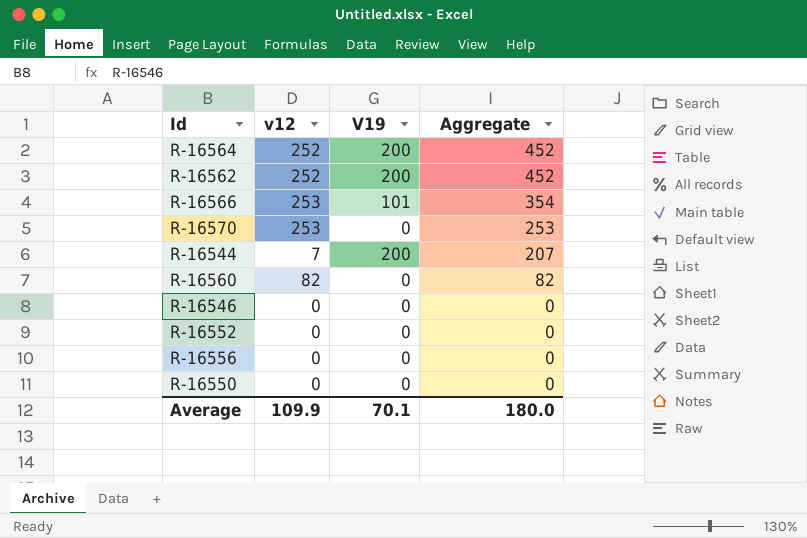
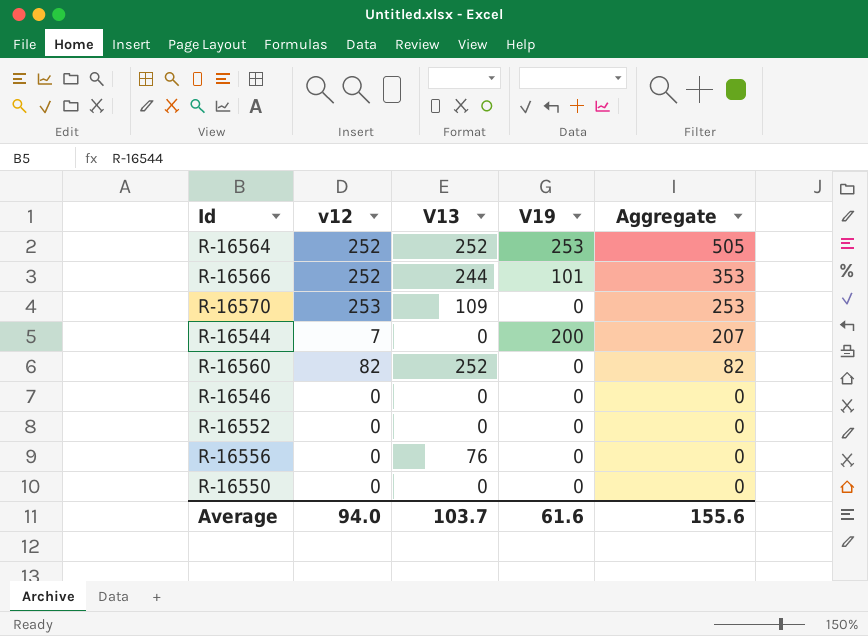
column V13 | position: none -> 3
row R-16562: 252 | 200 | 452 -> none
R-16564 | V19: 200 -> 253
R-16564 | Aggregate: 452 -> 505
R-16566 | v12: 253 -> 252
R-16566 | Aggregate: 354 -> 353
Average | v12: 109.9 -> 94.0
Average | V19: 70.1 -> 61.6
Average | Aggregate: 180.0 -> 155.6

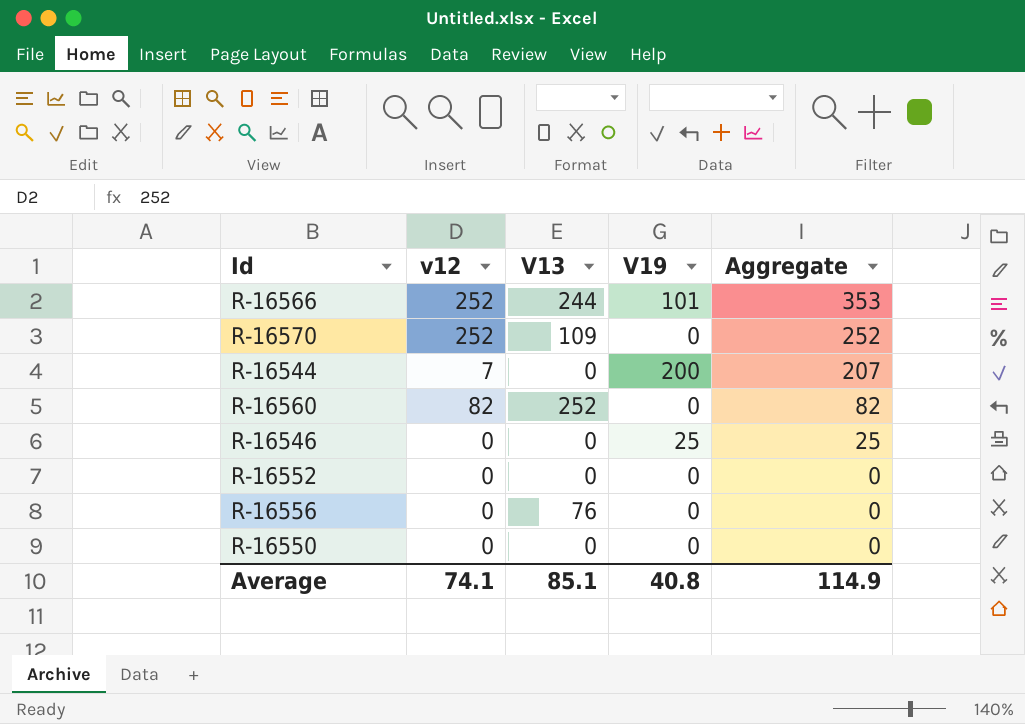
row R-16564: 252 | 252 | 253 | 505 -> none
R-16570 | v12: 253 -> 252
R-16570 | Aggregate: 253 -> 252
R-16546 | V19: 0 -> 25
R-16546 | Aggregate: 0 -> 25
Average | v12: 94.0 -> 74.1
Average | V13: 103.7 -> 85.1
Average | V19: 61.6 -> 40.8
Average | Aggregate: 155.6 -> 114.9

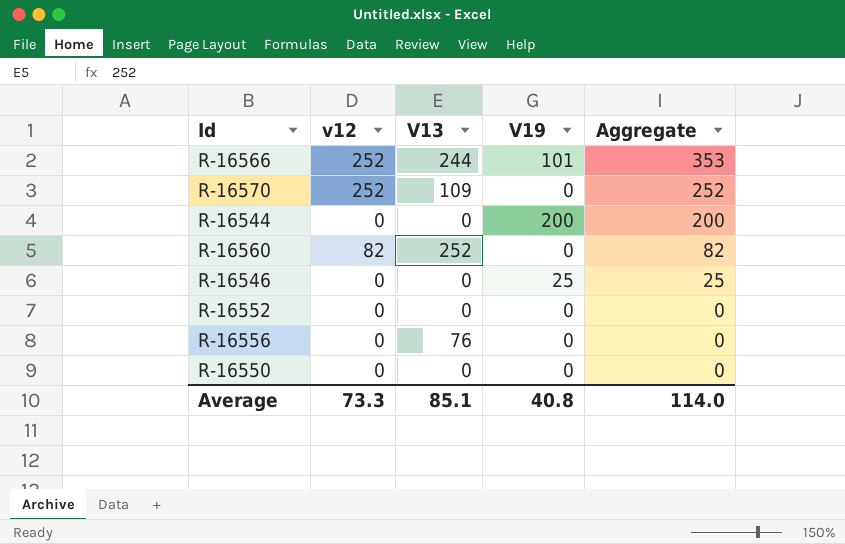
R-16544 | v12: 7 -> 0
R-16544 | Aggregate: 207 -> 200
Average | v12: 74.1 -> 73.3
Average | Aggregate: 114.9 -> 114.0

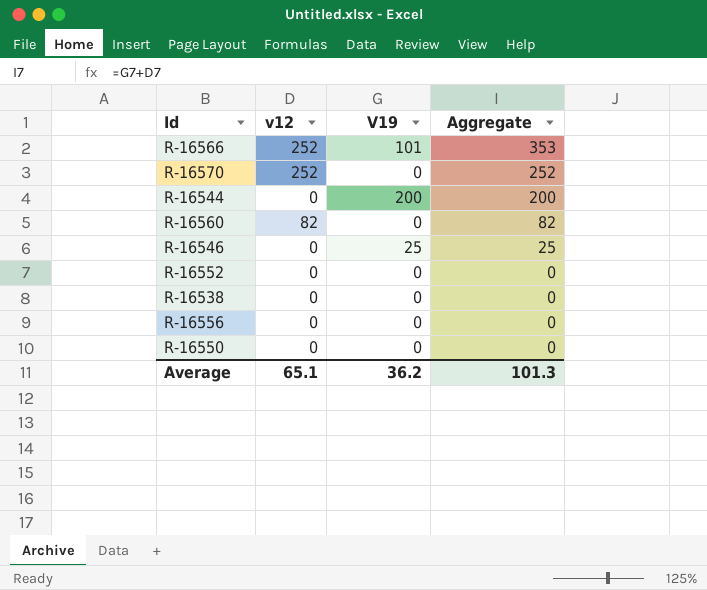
column V13 | position: 3 -> none
row R-16538: none -> 0 | 0 | 0
Average | v12: 73.3 -> 65.1
Average | V19: 40.8 -> 36.2
Average | Aggregate: 114.0 -> 101.3

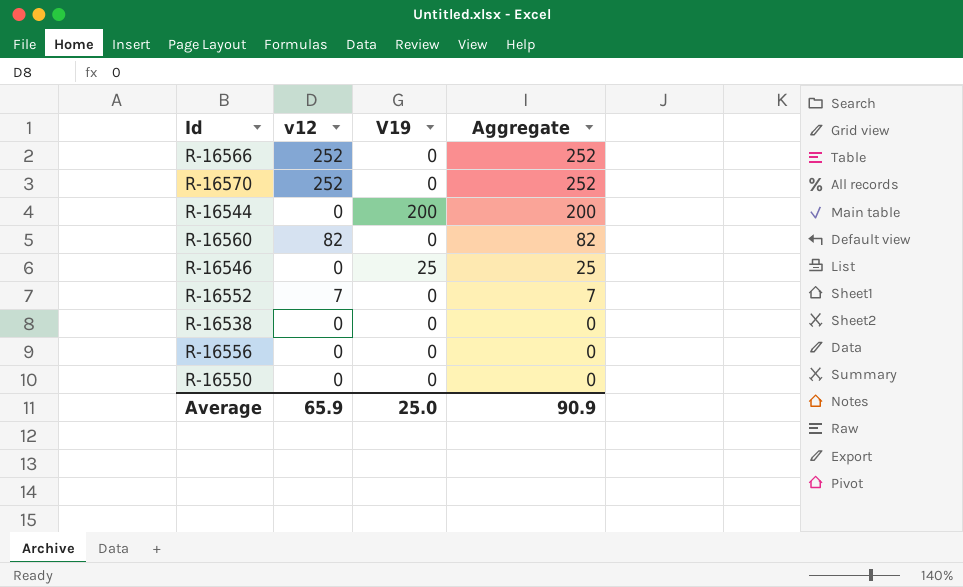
R-16566 | V19: 101 -> 0
R-16566 | Aggregate: 353 -> 252
R-16552 | v12: 0 -> 7
R-16552 | Aggregate: 0 -> 7
Average | v12: 65.1 -> 65.9
Average | V19: 36.2 -> 25.0
Average | Aggregate: 101.3 -> 90.9

